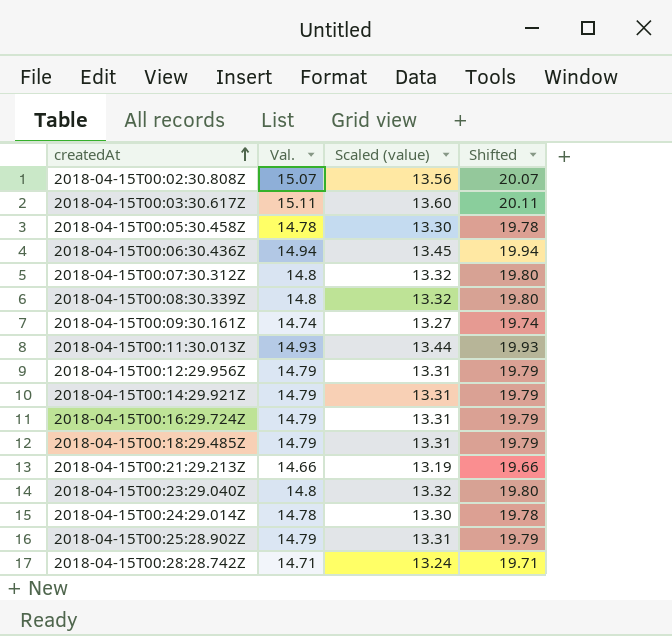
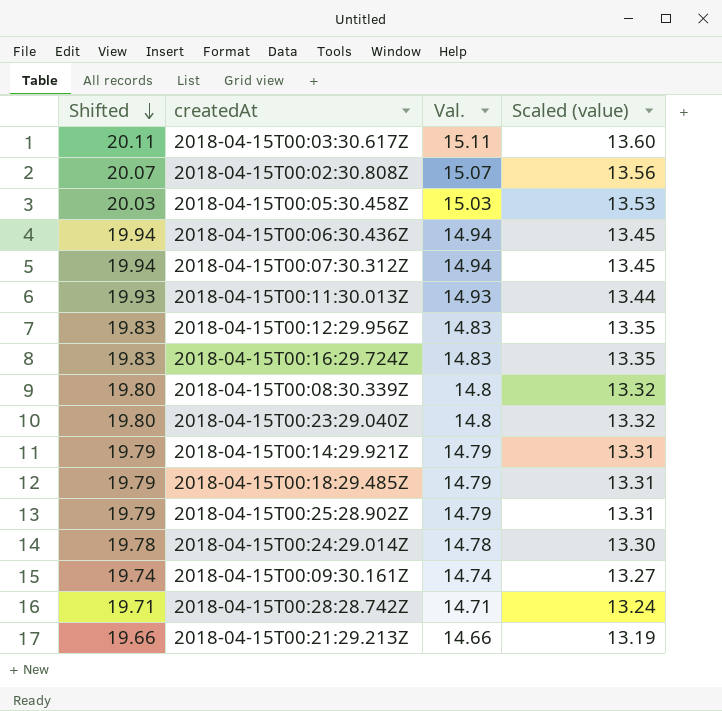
row order: createdAt ascending -> Shifted descending
column Shifted | position: 4 -> 1
2018-04-15T00:05:30.458Z | Shifted: 19.78 -> 20.03
2018-04-15T00:05:30.458Z | Val.: 14.78 -> 15.03
2018-04-15T00:05:30.458Z | Scaled (value): 13.30 -> 13.53
2018-04-15T00:07:30.312Z | Shifted: 19.80 -> 19.94
2018-04-15T00:07:30.312Z | Val.: 14.8 -> 14.94
2018-04-15T00:07:30.312Z | Scaled (value): 13.32 -> 13.45
2018-04-15T00:12:29.956Z | Shifted: 19.79 -> 19.83
2018-04-15T00:12:29.956Z | Val.: 14.79 -> 14.83
2018-04-15T00:12:29.956Z | Scaled (value): 13.31 -> 13.35
2018-04-15T00:16:29.724Z | Shifted: 19.79 -> 19.83
2018-04-15T00:16:29.724Z | Val.: 14.79 -> 14.83
2018-04-15T00:16:29.724Z | Scaled (value): 13.31 -> 13.35

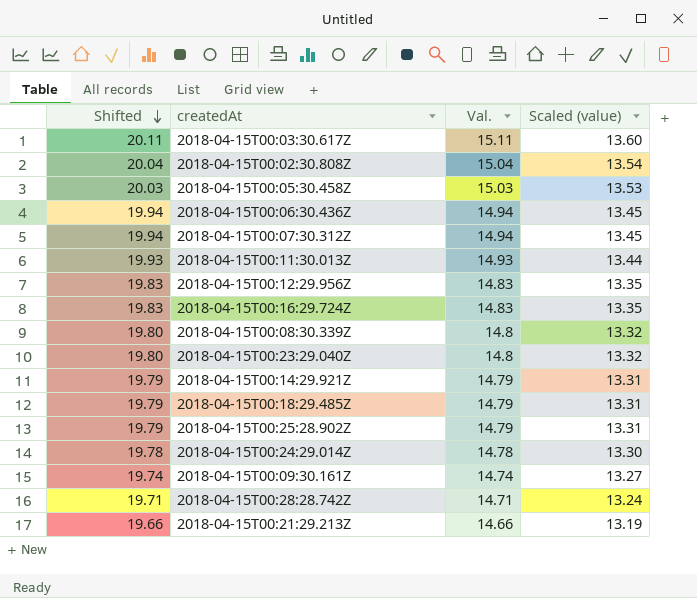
2018-04-15T00:02:30.808Z | Shifted: 20.07 -> 20.04
2018-04-15T00:02:30.808Z | Val.: 15.07 -> 15.04
2018-04-15T00:02:30.808Z | Scaled (value): 13.56 -> 13.54

